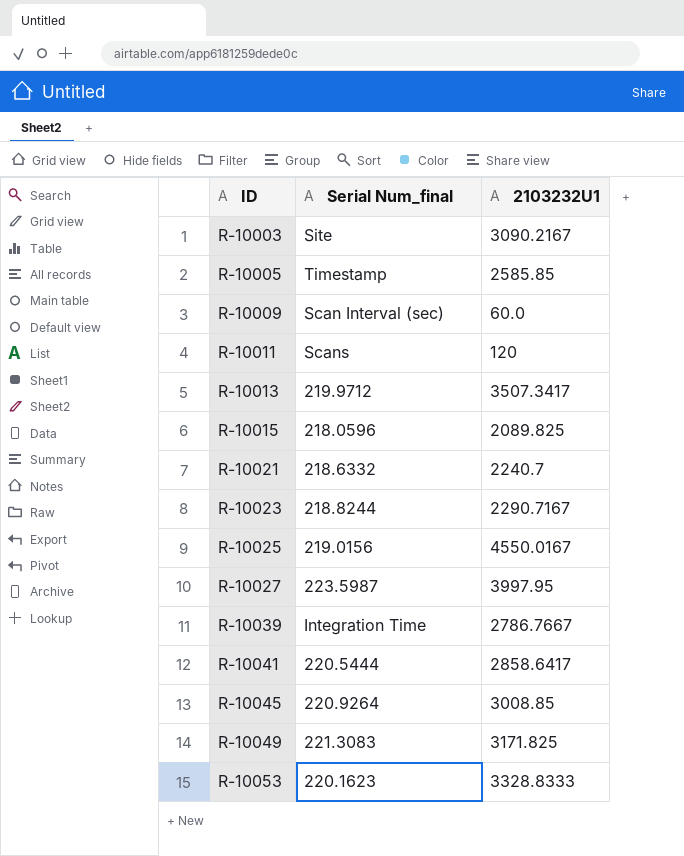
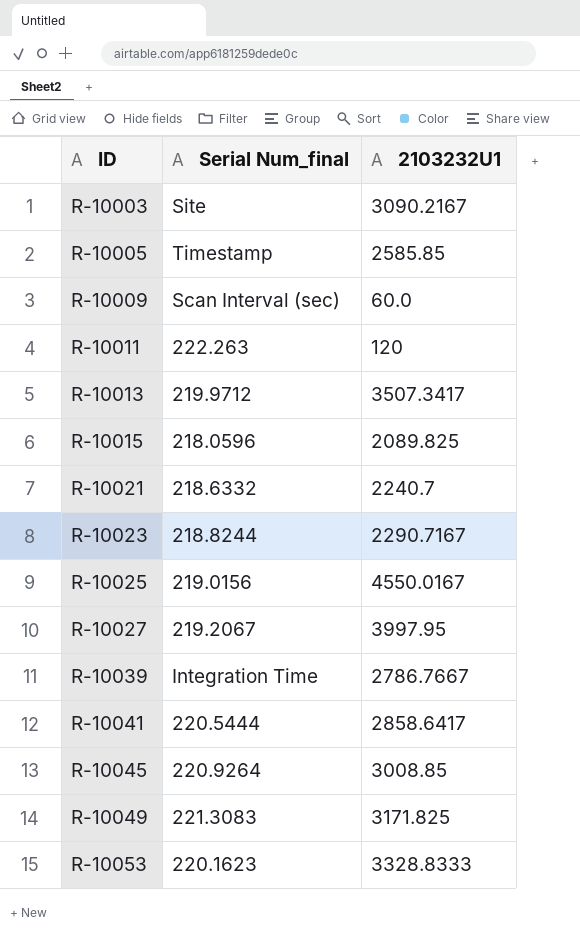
R-10011 | Serial Num_final: Scans -> 222.263
R-10027 | Serial Num_final: 223.5987 -> 219.2067

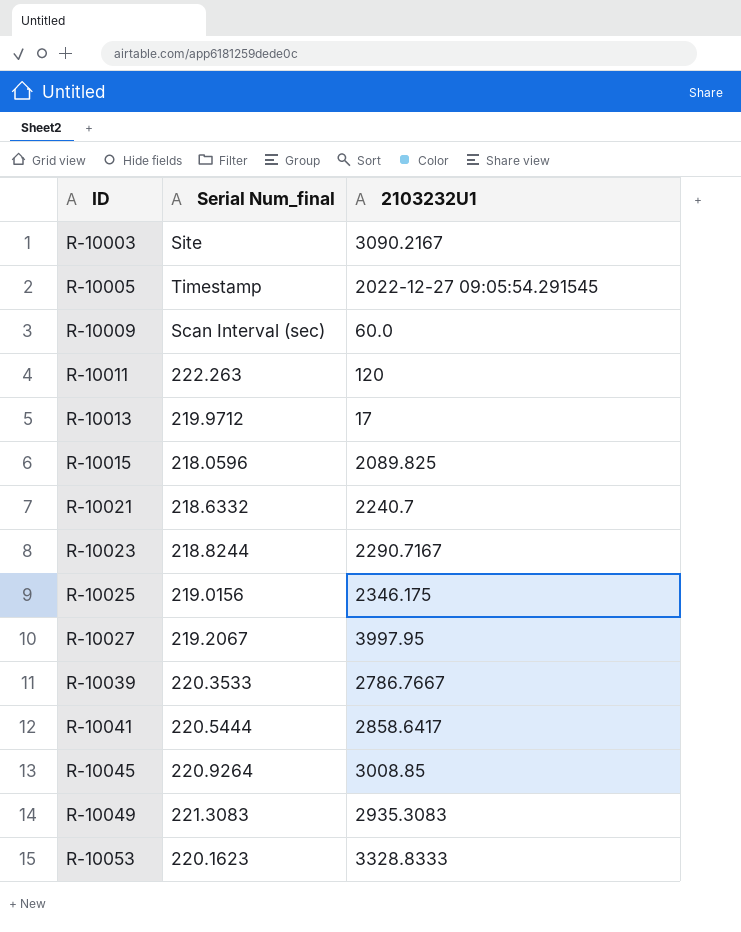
R-10005 | 2103232U1: 2585.85 -> 2022-12-27 09:05:54.291545
R-10013 | 2103232U1: 3507.3417 -> 17
R-10025 | 2103232U1: 4550.0167 -> 2346.175
R-10039 | Serial Num_final: Integration Time -> 220.3533
R-10049 | 2103232U1: 3171.825 -> 2935.3083

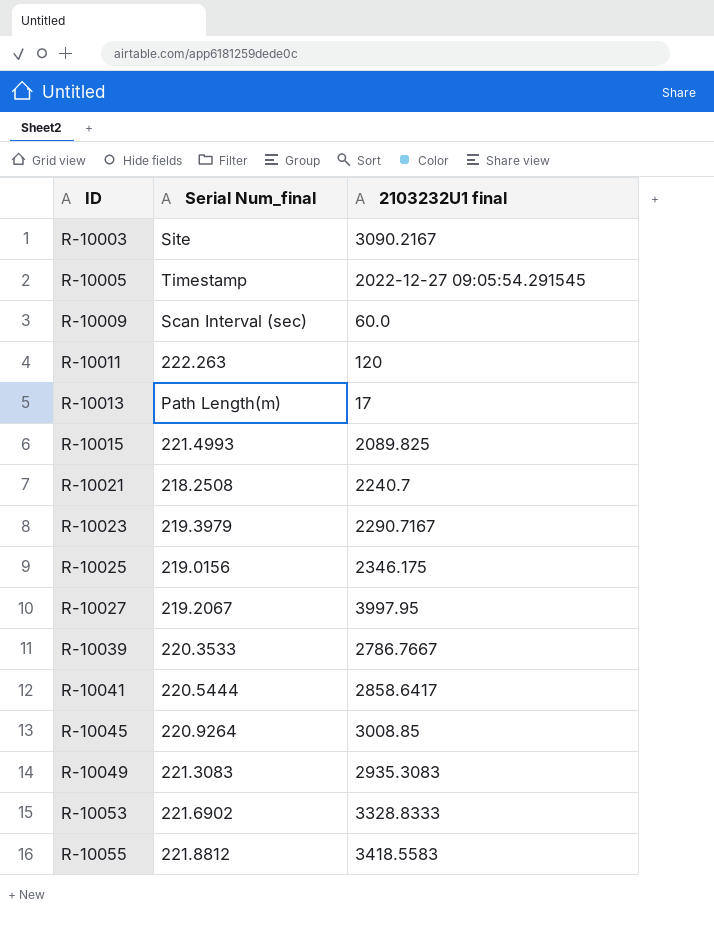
column name: 2103232U1 -> 2103232U1 final
R-10013 | Serial Num_final: 219.9712 -> Path Length(m)
R-10015 | Serial Num_final: 218.0596 -> 221.4993
R-10021 | Serial Num_final: 218.6332 -> 218.2508
R-10023 | Serial Num_final: 218.8244 -> 219.3979
R-10053 | Serial Num_final: 220.1623 -> 221.6902
row R-10055: none -> 221.8812 | 3418.5583

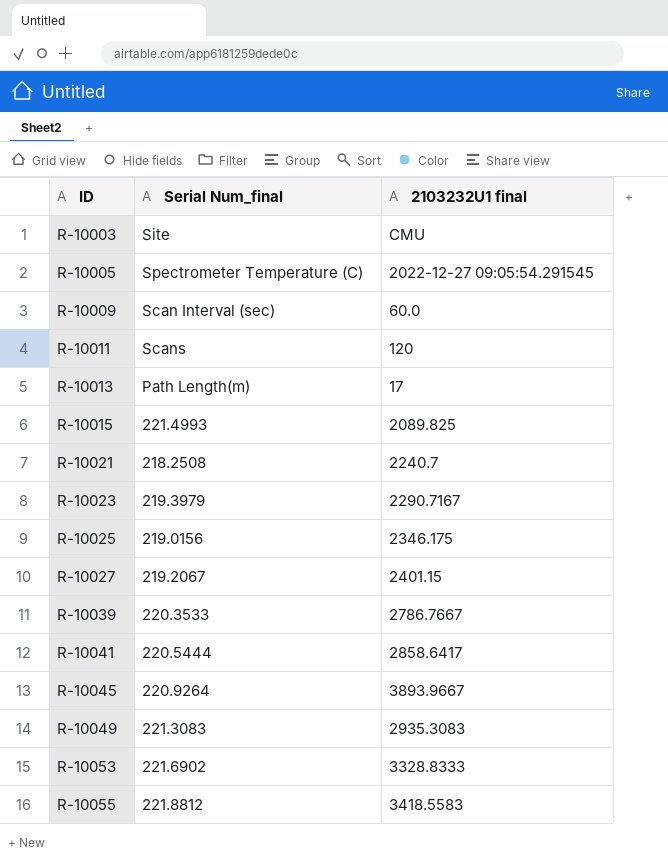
R-10003 | 2103232U1 final: 3090.2167 -> CMU
R-10005 | Serial Num_final: Timestamp -> Spectrometer Temperature (C)
R-10011 | Serial Num_final: 222.263 -> Scans
R-10027 | 2103232U1 final: 3997.95 -> 2401.15
R-10045 | 2103232U1 final: 3008.85 -> 3893.9667

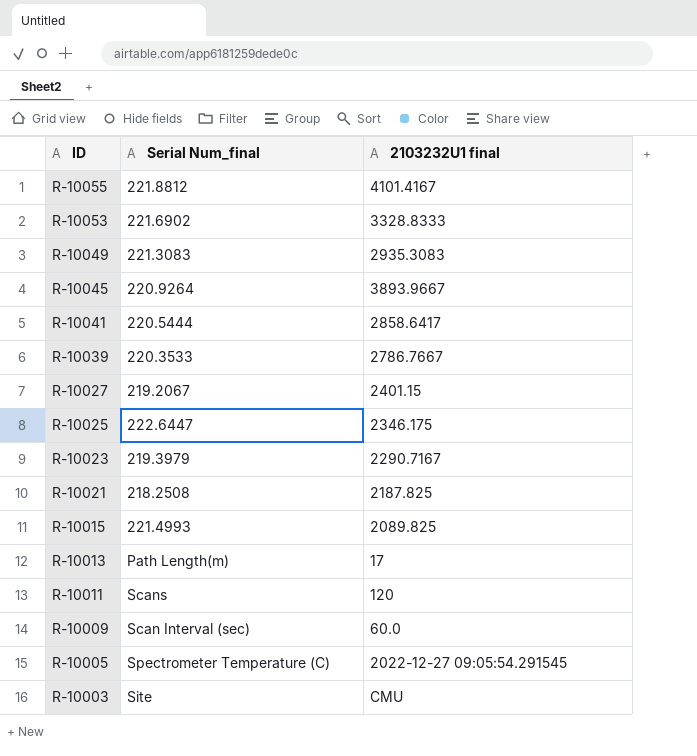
row order: ID ascending -> ID descending
R-10055 | 2103232U1 final: 3418.5583 -> 4101.4167
R-10025 | Serial Num_final: 219.0156 -> 222.6447
R-10021 | 2103232U1 final: 2240.7 -> 2187.825

